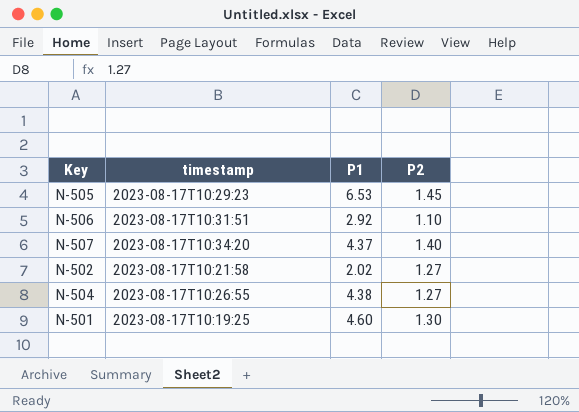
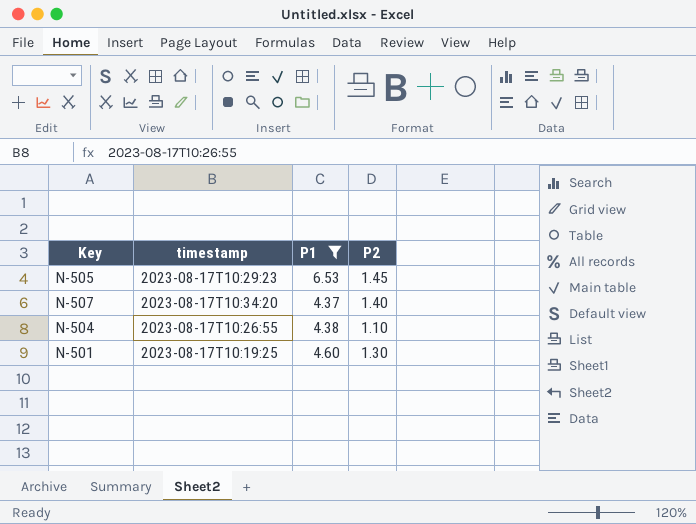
filter: none -> P1 >= 4.37
N-504 | P2: 1.27 -> 1.10

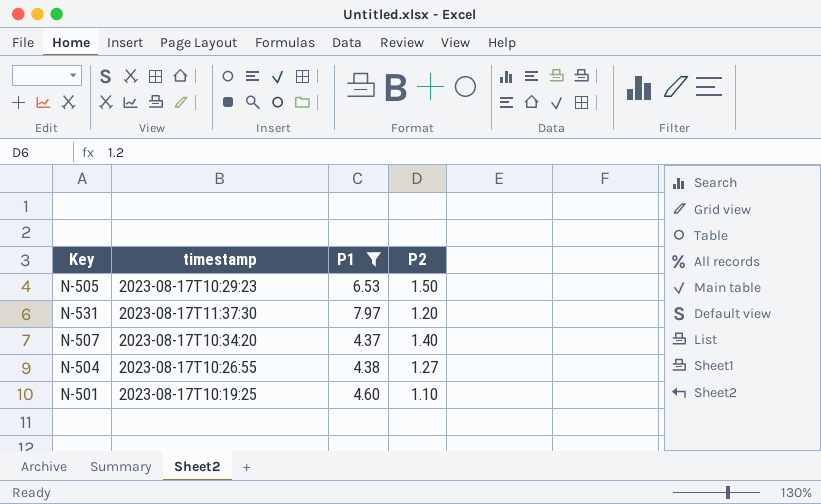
N-505 | P2: 1.45 -> 1.50
row N-531: none -> 2023-08-17T11:37:30 | 7.97 | 1.20
N-504 | P2: 1.10 -> 1.27
N-501 | P2: 1.30 -> 1.10

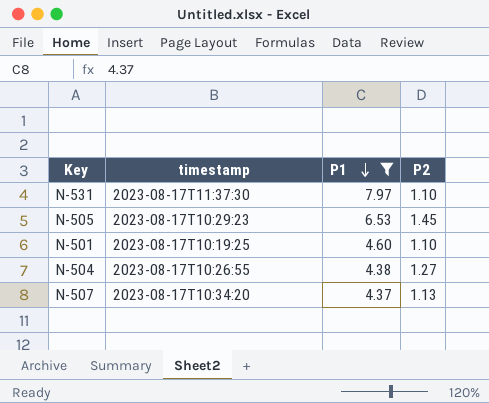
row order: none -> P1 descending
N-531 | P2: 1.20 -> 1.10
N-505 | P2: 1.50 -> 1.45
N-507 | P2: 1.40 -> 1.13

